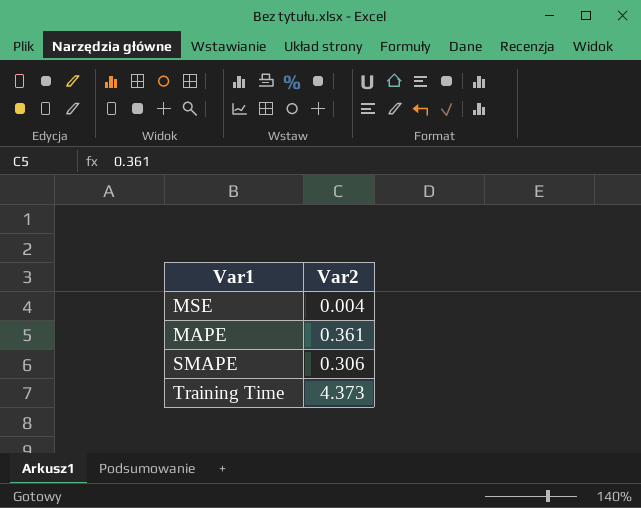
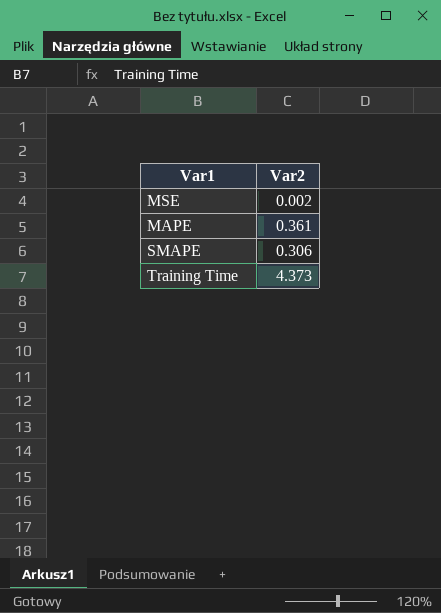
MSE | Var2: 0.004 -> 0.002

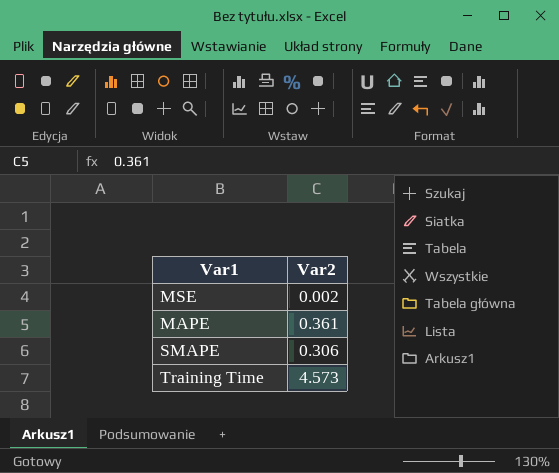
Training Time | Var2: 4.373 -> 4.573

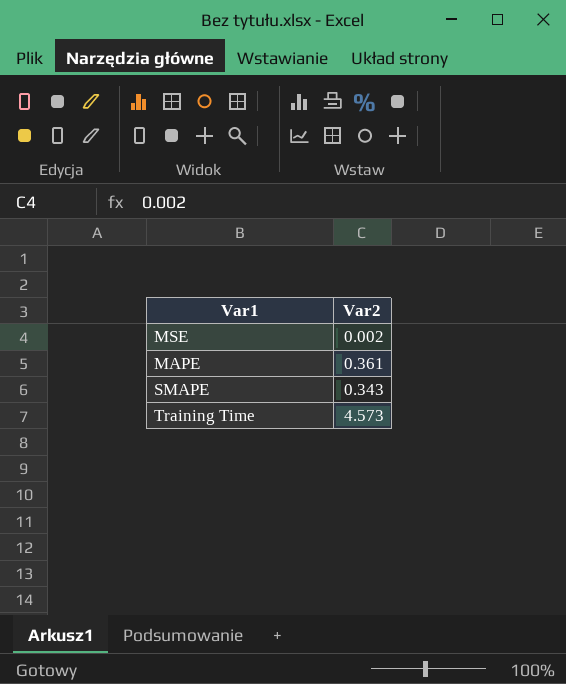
SMAPE | Var2: 0.306 -> 0.343

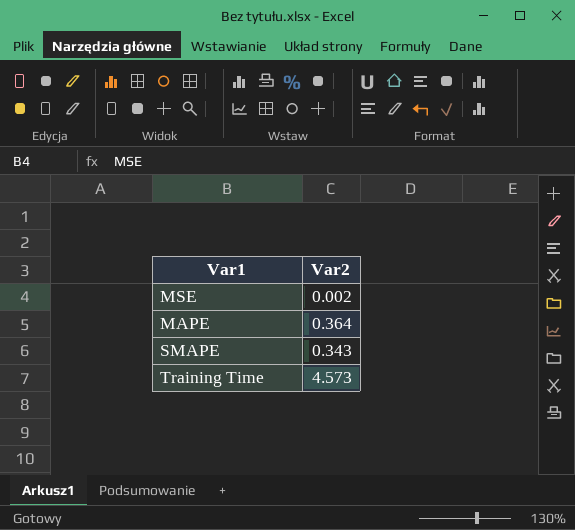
MAPE | Var2: 0.361 -> 0.364

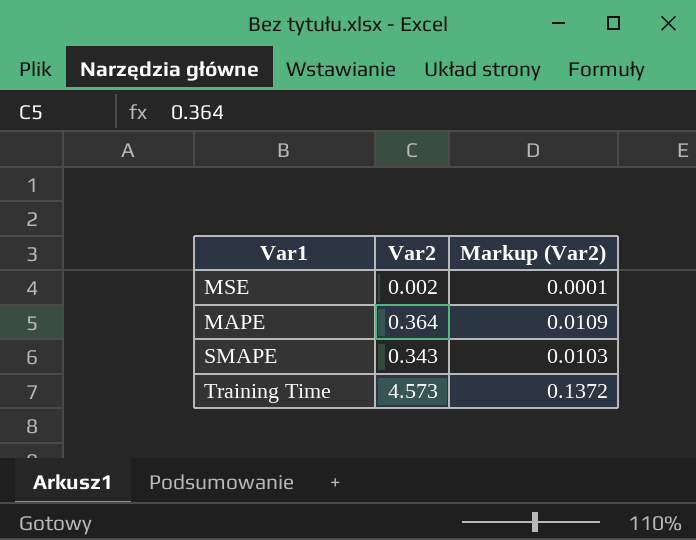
column Markup (Var2) | formula: none -> [Var2] * 0.03

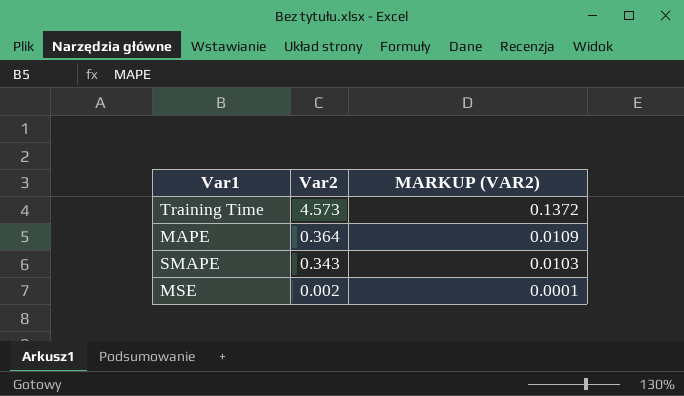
row order: none -> Var2 descending
column name: Markup (Var2) -> MARKUP (VAR2)

